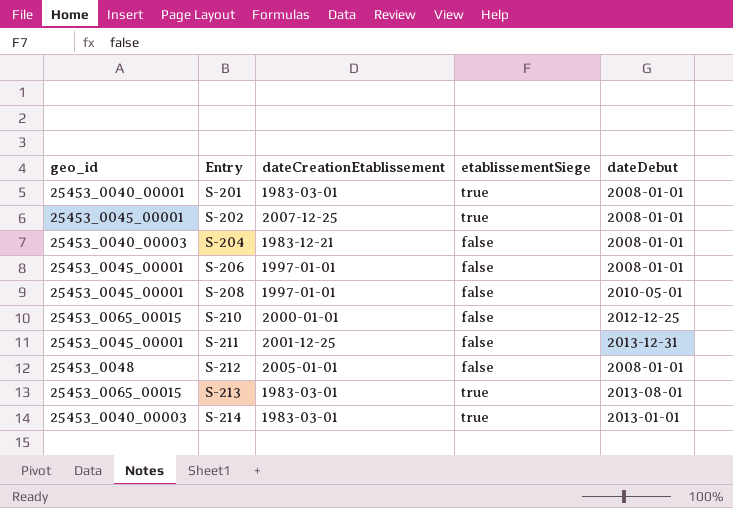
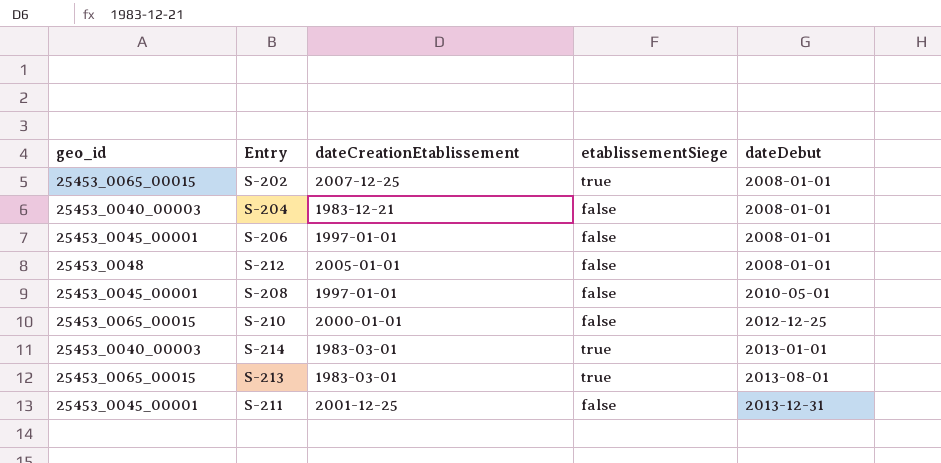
row order: Entry ascending -> dateDebut ascending
row S-201: 25453_0040_00001 | 1983-03-01 | true | 2008-01-01 -> none
S-202 | geo_id: 25453_0045_00001 -> 25453_0065_00015

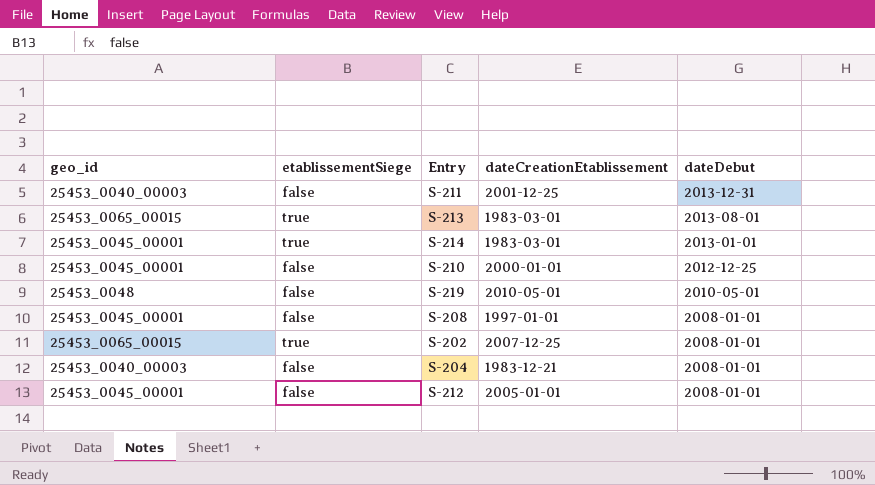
row order: dateDebut ascending -> dateDebut descending
column etablissementSiege | position: 4 -> 2
row S-206: 25453_0045_00001 | 1997-01-01 | false | 2008-01-01 -> none
S-211 | geo_id: 25453_0045_00001 -> 25453_0040_00003
S-214 | geo_id: 25453_0040_00003 -> 25453_0045_00001
S-210 | geo_id: 25453_0065_00015 -> 25453_0045_00001
row S-219: none -> 25453_0048 | false | 2010-05-01 | 2010-05-01
S-208 | dateDebut: 2010-05-01 -> 2008-01-01
S-212 | geo_id: 25453_0048 -> 25453_0045_00001

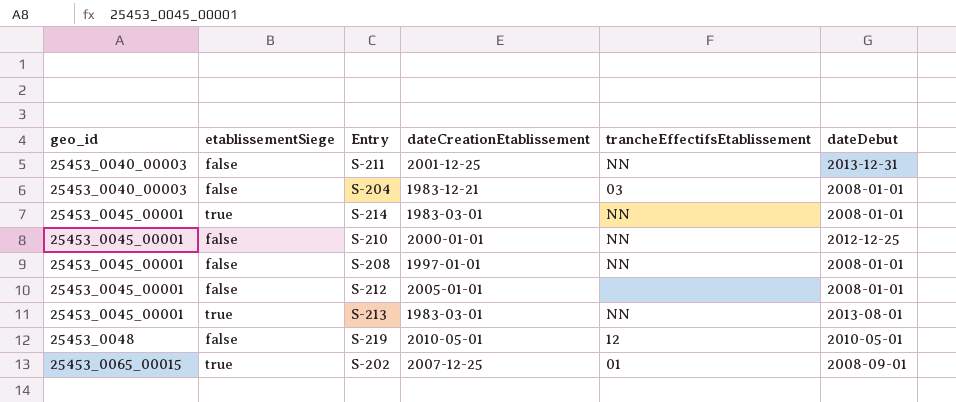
row order: dateDebut descending -> geo_id ascending
column trancheEffectifsEtablissement | position: none -> 5
S-214 | dateDebut: 2013-01-01 -> 2008-01-01
S-213 | geo_id: 25453_0065_00015 -> 25453_0045_00001
S-202 | dateDebut: 2008-01-01 -> 2008-09-01

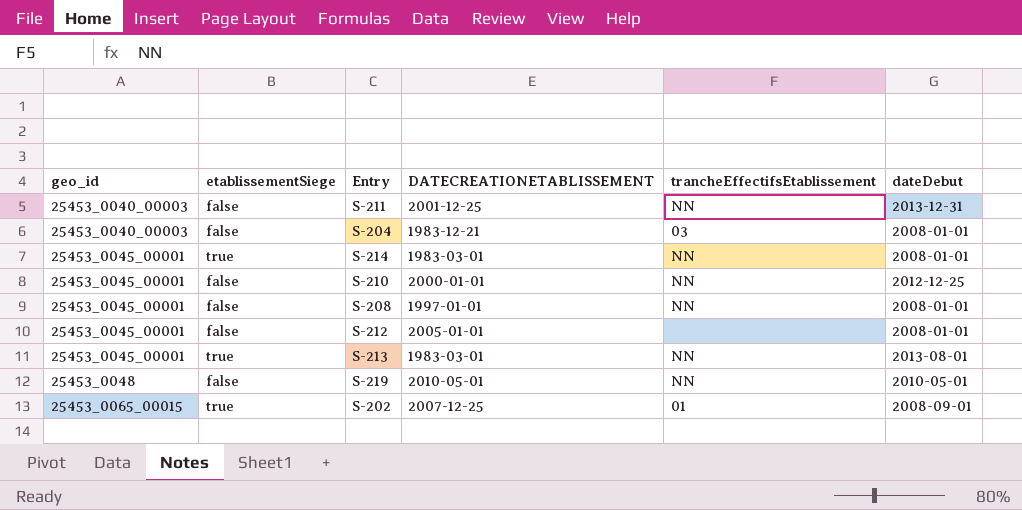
column name: dateCreationEtablissement -> DATECREATIONETABLISSEMENT
S-219 | trancheEffectifsEtablissement: 12 -> NN

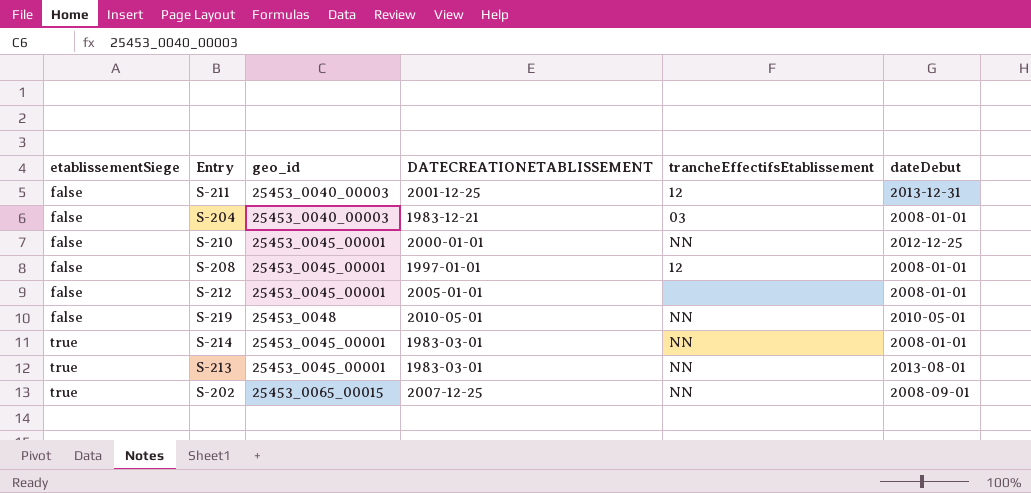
row order: geo_id ascending -> etablissementSiege ascending
column geo_id | position: 1 -> 3
S-211 | trancheEffectifsEtablissement: NN -> 12
S-208 | trancheEffectifsEtablissement: NN -> 12
S-202 | trancheEffectifsEtablissement: 01 -> NN

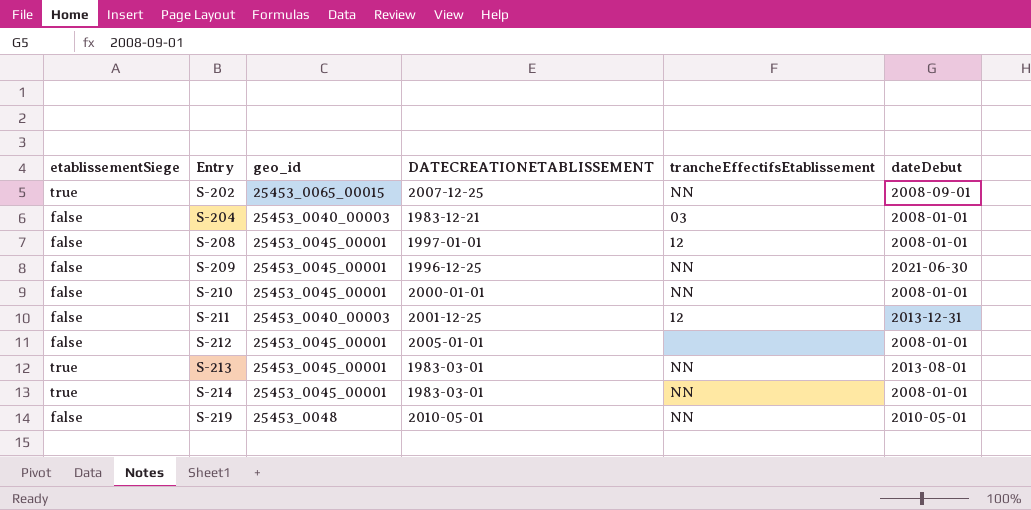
row order: etablissementSiege ascending -> Entry ascending
row S-209: none -> false | 25453_0045_00001 | 1996-12-25 | NN | 2021-06-30
S-210 | dateDebut: 2012-12-25 -> 2008-01-01

